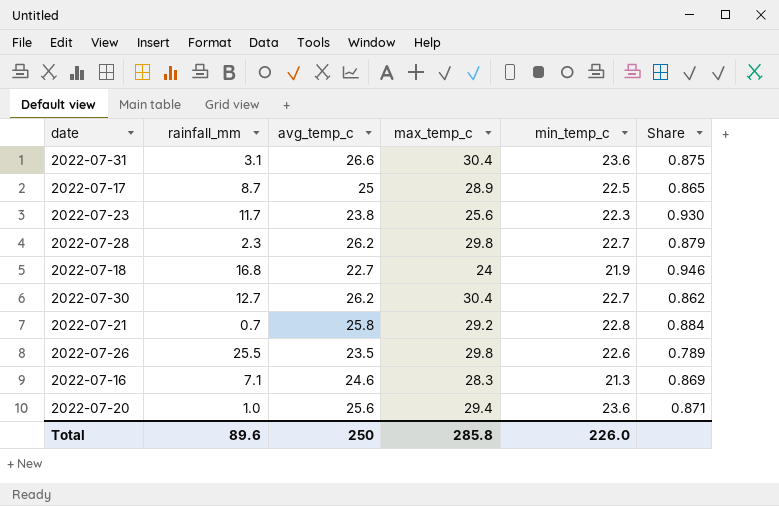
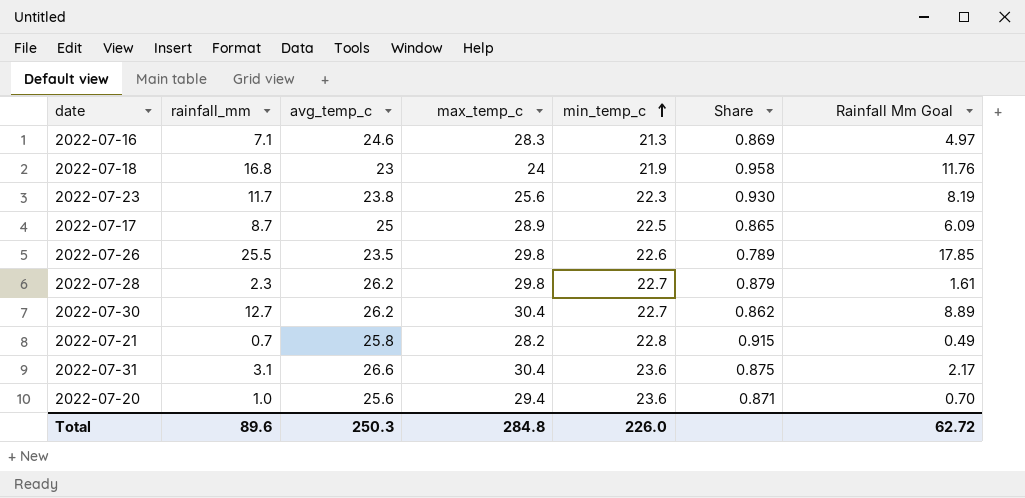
row order: none -> min_temp_c ascending
column Rainfall Mm Goal | formula: none -> [rainfall_mm] * 0.7
2022-07-18 | avg_temp_c: 22.7 -> 23
2022-07-18 | Share: 0.946 -> 0.958
2022-07-21 | max_temp_c: 29.2 -> 28.2
2022-07-21 | Share: 0.884 -> 0.915
Total | avg_temp_c: 250 -> 250.3
Total | max_temp_c: 285.8 -> 284.8

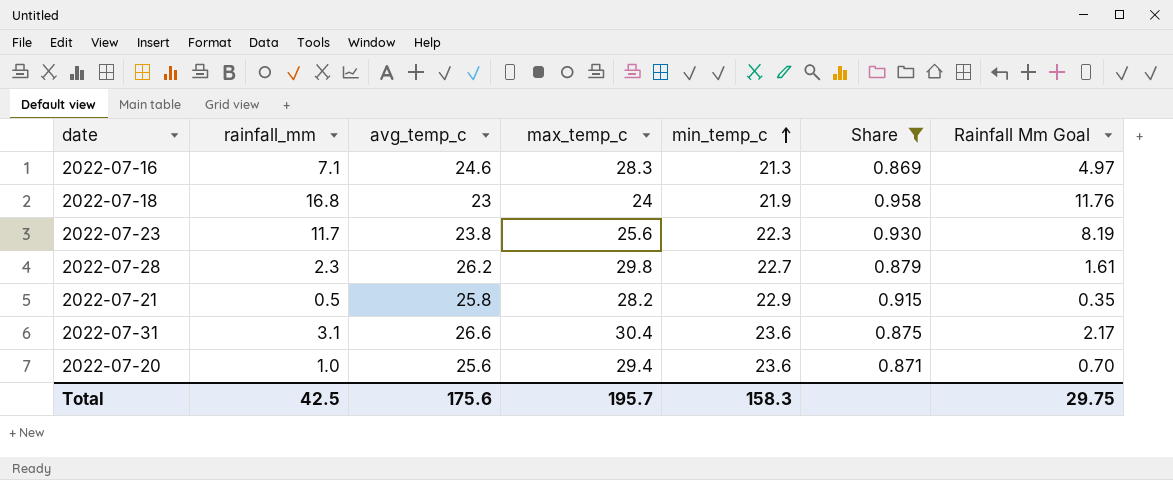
filter: none -> Share >= 0.869
2022-07-21 | rainfall_mm: 0.7 -> 0.5
2022-07-21 | min_temp_c: 22.8 -> 22.9
2022-07-21 | Rainfall Mm Goal: 0.49 -> 0.35
Total | rainfall_mm: 89.6 -> 42.5
Total | avg_temp_c: 250.3 -> 175.6
Total | max_temp_c: 284.8 -> 195.7
Total | min_temp_c: 226.0 -> 158.3
Total | Rainfall Mm Goal: 62.72 -> 29.75

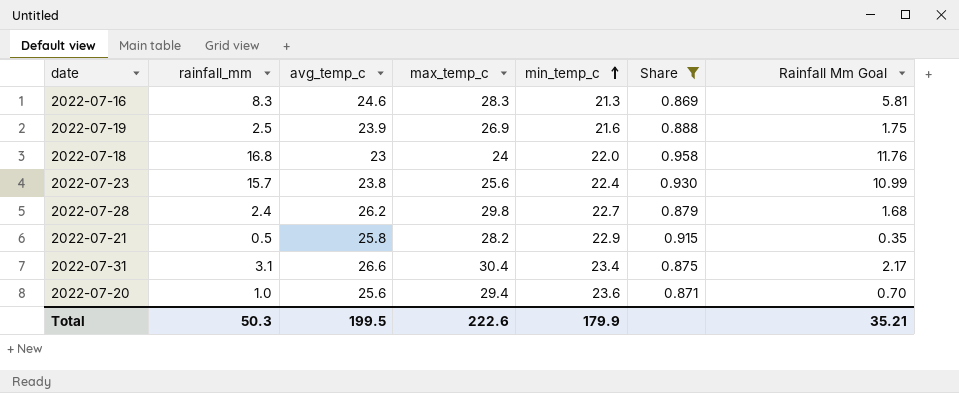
2022-07-16 | rainfall_mm: 7.1 -> 8.3
2022-07-16 | Rainfall Mm Goal: 4.97 -> 5.81
row 2022-07-19: none -> 2.5 | 23.9 | 26.9 | 21.6 | 0.888 | 1.75
2022-07-18 | min_temp_c: 21.9 -> 22.0
2022-07-23 | rainfall_mm: 11.7 -> 15.7
2022-07-23 | min_temp_c: 22.3 -> 22.4
2022-07-23 | Rainfall Mm Goal: 8.19 -> 10.99
2022-07-28 | rainfall_mm: 2.3 -> 2.4
2022-07-28 | Rainfall Mm Goal: 1.61 -> 1.68
2022-07-31 | min_temp_c: 23.6 -> 23.4
Total | rainfall_mm: 42.5 -> 50.3
Total | avg_temp_c: 175.6 -> 199.5
Total | max_temp_c: 195.7 -> 222.6
Total | min_temp_c: 158.3 -> 179.9
Total | Rainfall Mm Goal: 29.75 -> 35.21

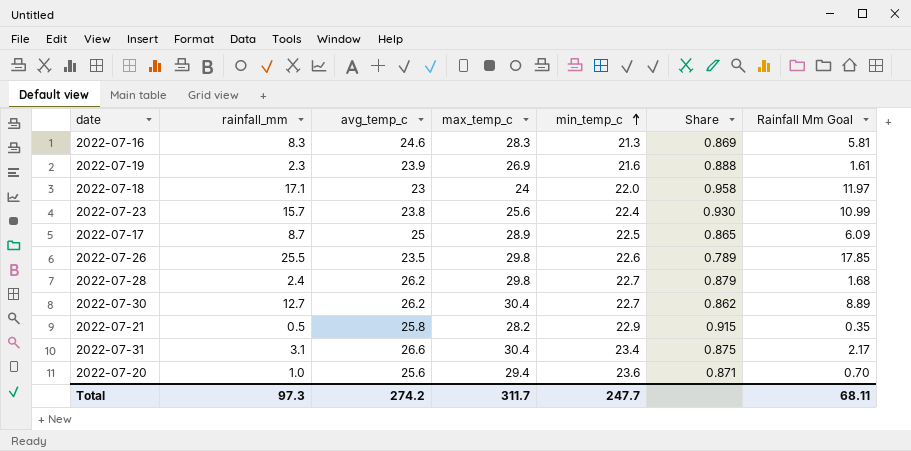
filter: Share >= 0.869 -> none
2022-07-19 | rainfall_mm: 2.5 -> 2.3
2022-07-19 | Rainfall Mm Goal: 1.75 -> 1.61
2022-07-18 | rainfall_mm: 16.8 -> 17.1
2022-07-18 | Rainfall Mm Goal: 11.76 -> 11.97
Total | rainfall_mm: 50.3 -> 97.3
Total | avg_temp_c: 199.5 -> 274.2
Total | max_temp_c: 222.6 -> 311.7
Total | min_temp_c: 179.9 -> 247.7
Total | Rainfall Mm Goal: 35.21 -> 68.11

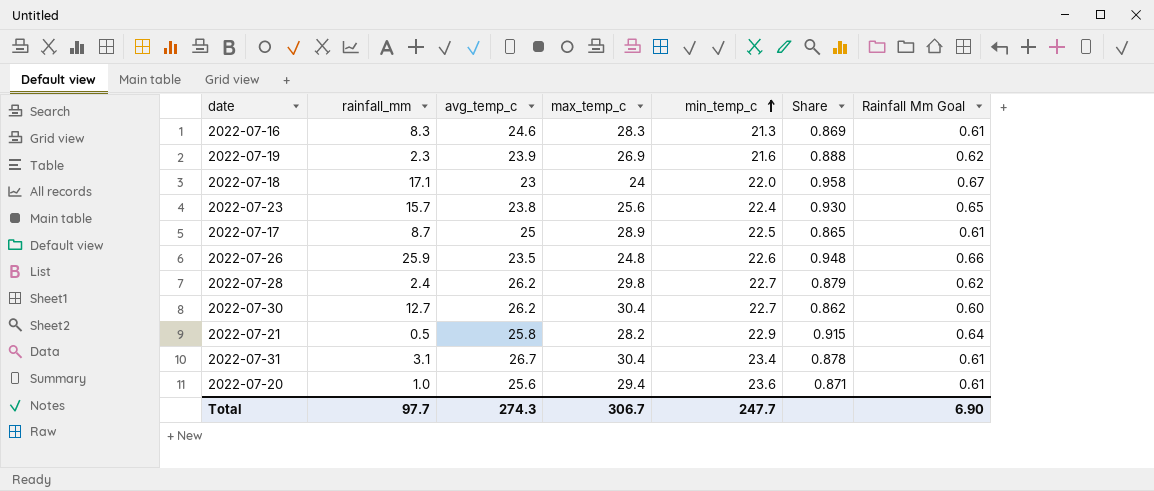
column Rainfall Mm Goal | formula: [rainfall_mm] * 0.7 -> [Share] * 0.7
2022-07-26 | rainfall_mm: 25.5 -> 25.9
2022-07-26 | max_temp_c: 29.8 -> 24.8
2022-07-26 | Share: 0.789 -> 0.948
2022-07-31 | avg_temp_c: 26.6 -> 26.7
2022-07-31 | Share: 0.875 -> 0.878
Total | rainfall_mm: 97.3 -> 97.7
Total | avg_temp_c: 274.2 -> 274.3
Total | max_temp_c: 311.7 -> 306.7
Total | Rainfall Mm Goal: 68.11 -> 6.90

